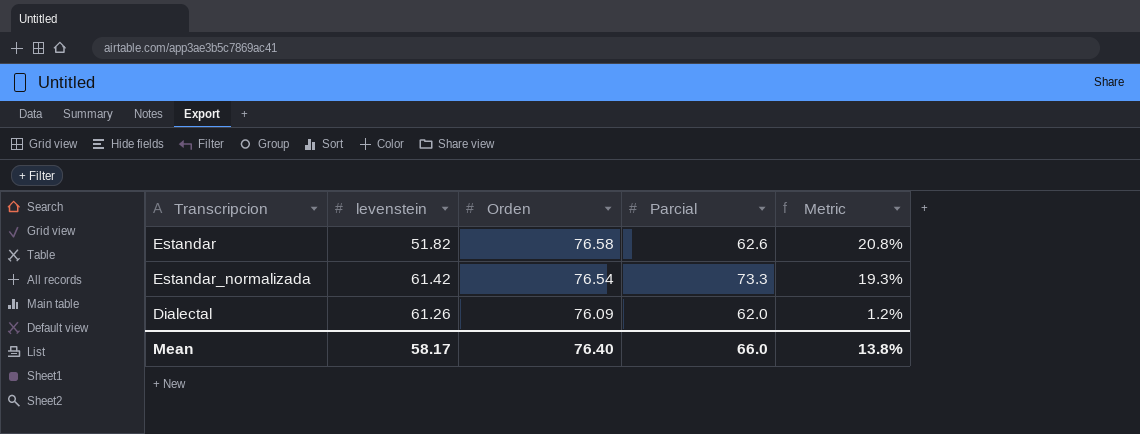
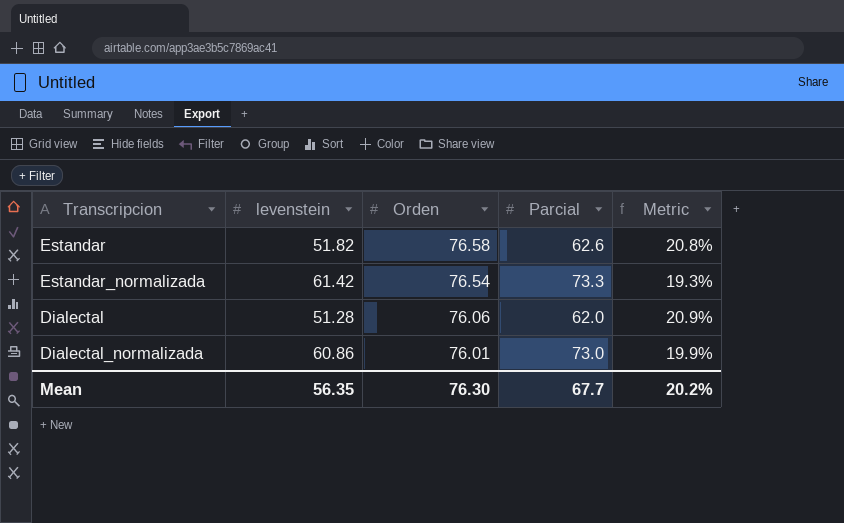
Dialectal | levenstein: 61.26 -> 51.28
Dialectal | Orden: 76.09 -> 76.06
Dialectal | Metric: 1.2% -> 20.9%
row Dialectal_normalizada: none -> 60.86 | 76.01 | 73.0 | 19.9%
Mean | levenstein: 58.17 -> 56.35
Mean | Orden: 76.40 -> 76.30
Mean | Parcial: 66.0 -> 67.7
Mean | Metric: 13.8% -> 20.2%

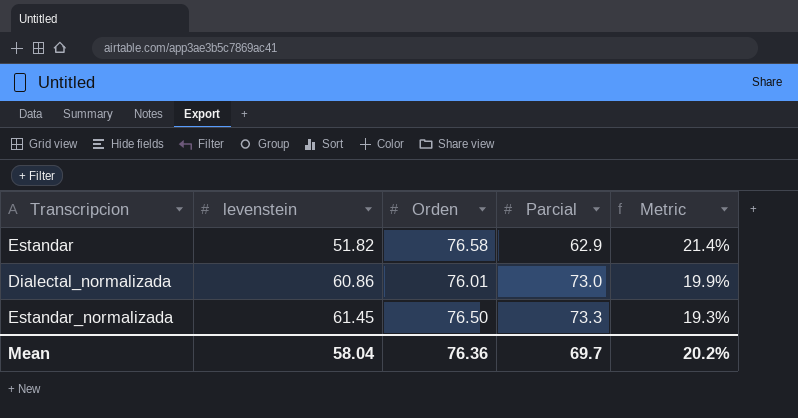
row order: Orden descending -> levenstein ascending
row Dialectal: 51.28 | 76.06 | 62.0 | 20.9% -> none
Estandar | Parcial: 62.6 -> 62.9
Estandar | Metric: 20.8% -> 21.4%
Estandar_normalizada | levenstein: 61.42 -> 61.45
Estandar_normalizada | Orden: 76.54 -> 76.50
Mean | levenstein: 56.35 -> 58.04
Mean | Orden: 76.30 -> 76.36
Mean | Parcial: 67.7 -> 69.7

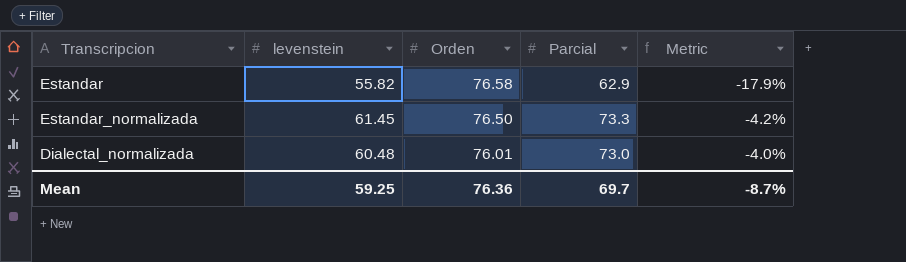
row order: levenstein ascending -> Orden descending
column Metric | formula: ([Parcial] - [levenstein]) / [levenstein] -> ([Parcial] - [Orden]) / [Orden]
Estandar | levenstein: 51.82 -> 55.82
Dialectal_normalizada | levenstein: 60.86 -> 60.48
Mean | levenstein: 58.04 -> 59.25
Mean | Metric: 20.2% -> -8.7%

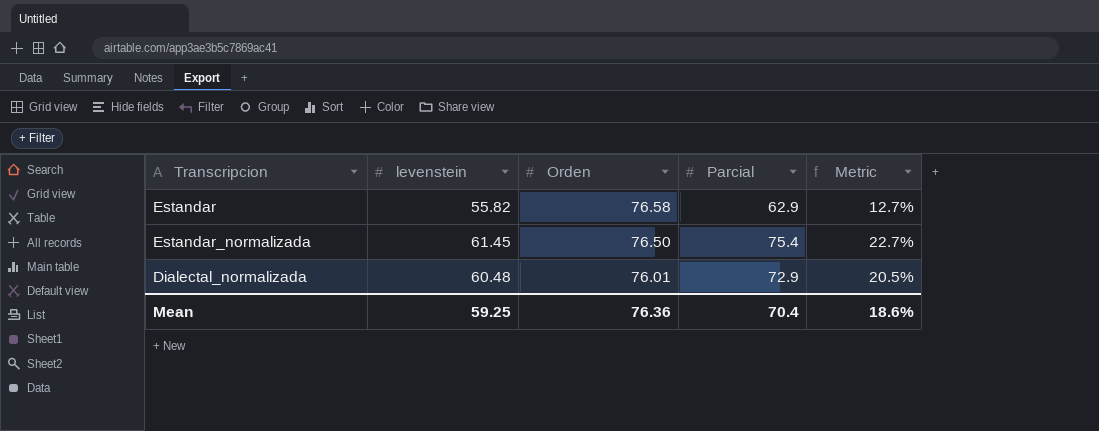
column Metric | formula: ([Parcial] - [Orden]) / [Orden] -> ([Parcial] - [levenstein]) / [levenstein]
Estandar_normalizada | Parcial: 73.3 -> 75.4
Dialectal_normalizada | Parcial: 73.0 -> 72.9
Mean | Parcial: 69.7 -> 70.4
Mean | Metric: -8.7% -> 18.6%

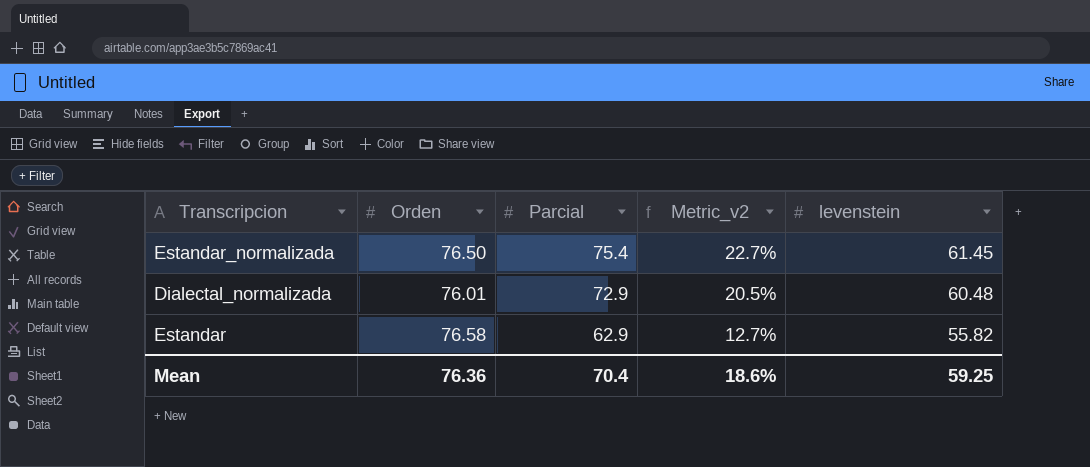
row order: Orden descending -> Parcial descending
column name: Metric -> Metric_v2
column levenstein | position: 2 -> 5

